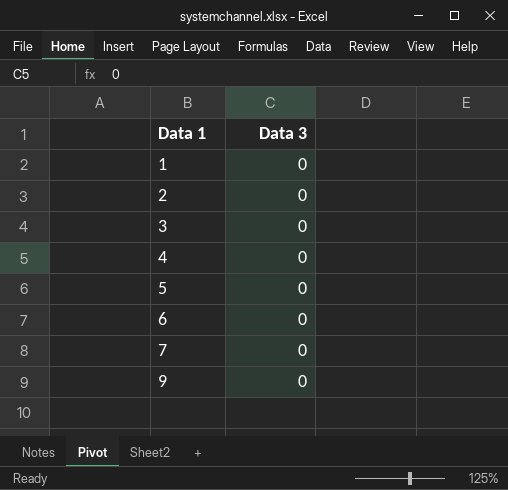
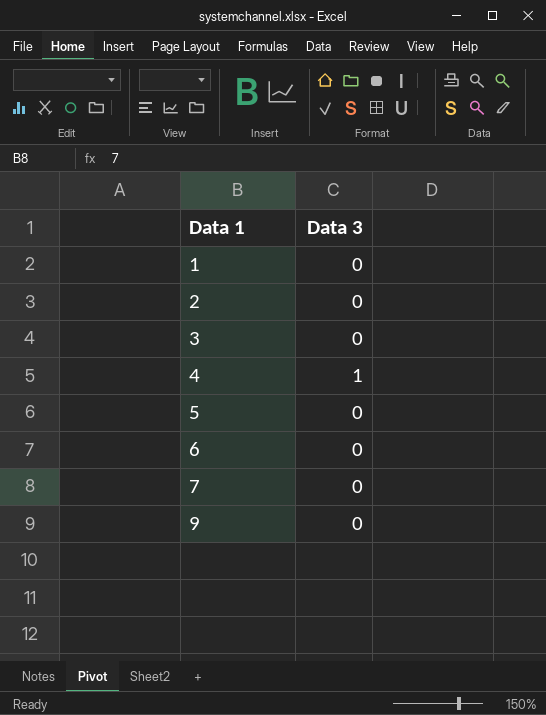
4 | Data 3: 0 -> 1

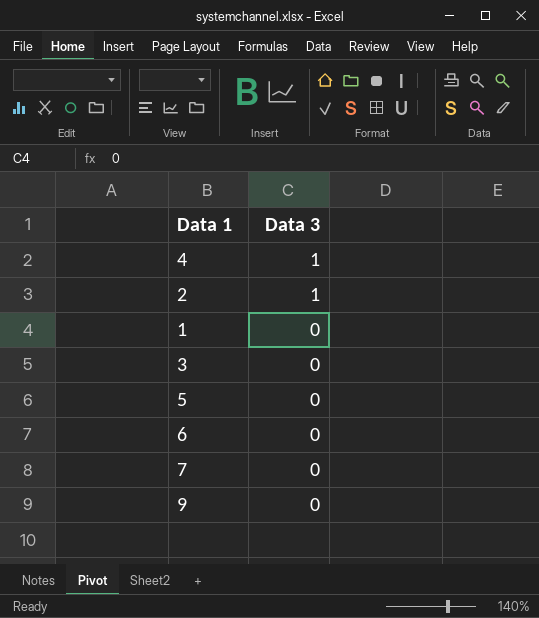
row order: Data 1 ascending -> Data 3 descending
2 | Data 3: 0 -> 1

